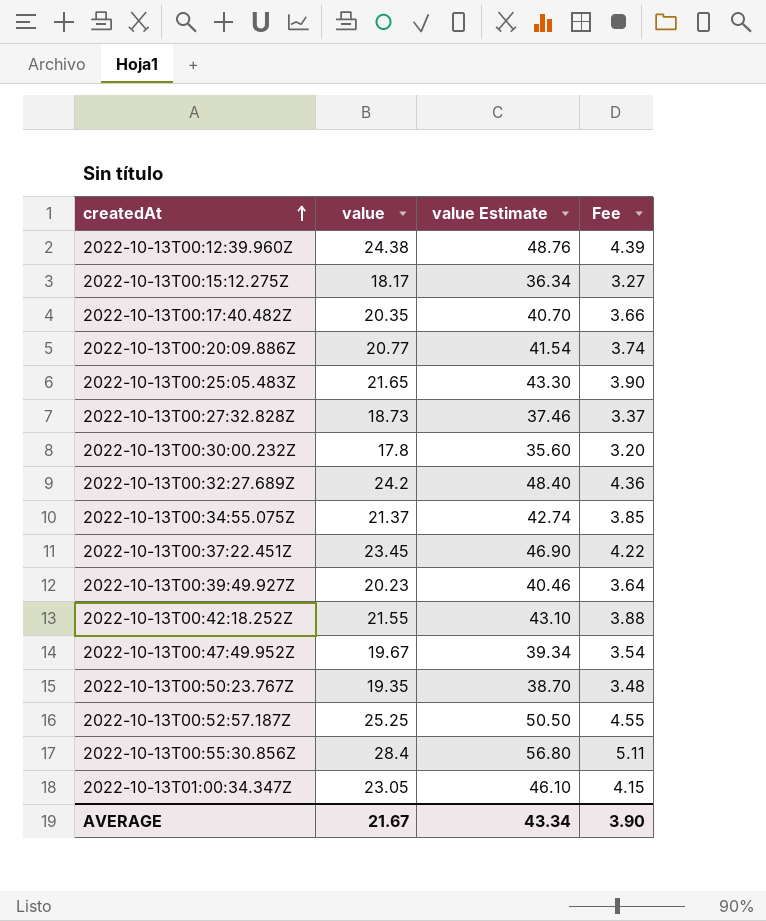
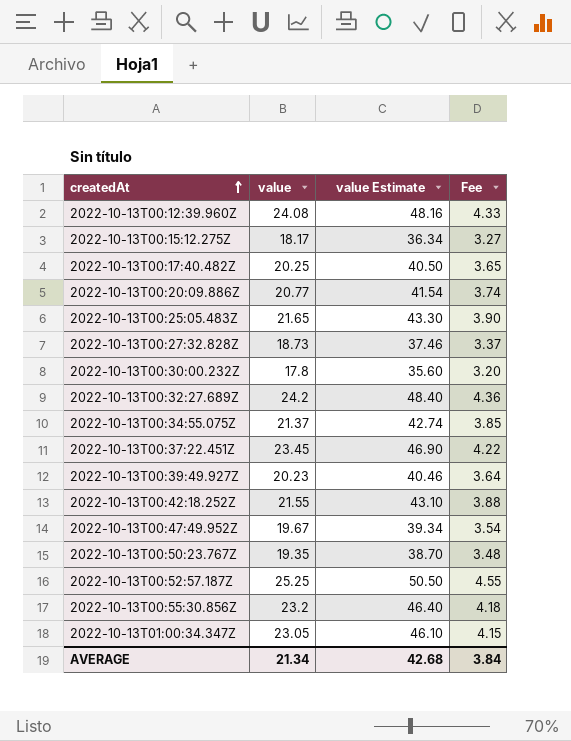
2022-10-13T00:12:39.960Z | value: 24.38 -> 24.08
2022-10-13T00:12:39.960Z | value Estimate: 48.76 -> 48.16
2022-10-13T00:12:39.960Z | Fee: 4.39 -> 4.33
2022-10-13T00:17:40.482Z | value: 20.35 -> 20.25
2022-10-13T00:17:40.482Z | value Estimate: 40.70 -> 40.50
2022-10-13T00:17:40.482Z | Fee: 3.66 -> 3.65
2022-10-13T00:55:30.856Z | value: 28.4 -> 23.2
2022-10-13T00:55:30.856Z | value Estimate: 56.80 -> 46.40
2022-10-13T00:55:30.856Z | Fee: 5.11 -> 4.18
AVERAGE | value: 21.67 -> 21.34
AVERAGE | value Estimate: 43.34 -> 42.68
AVERAGE | Fee: 3.90 -> 3.84

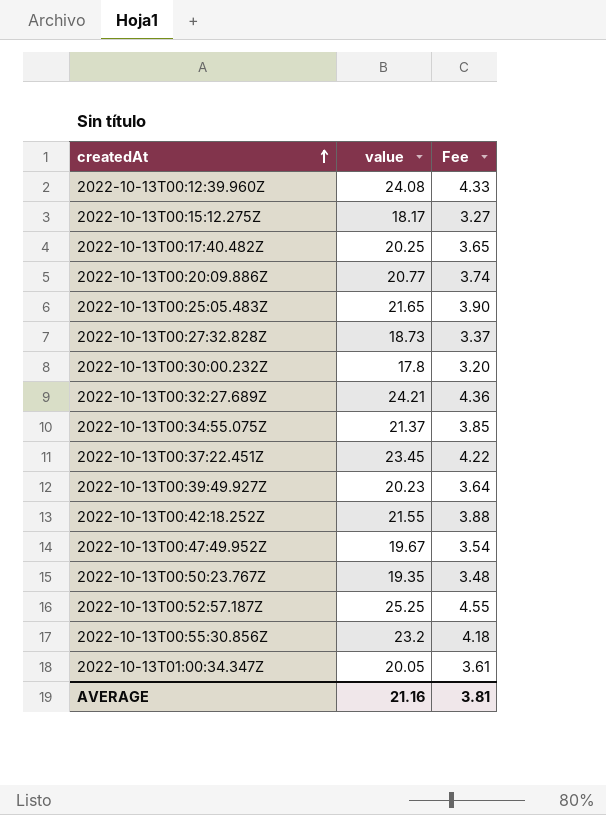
column value Estimate | formula: [value] * 2 -> none
2022-10-13T00:32:27.689Z | value: 24.2 -> 24.21
2022-10-13T01:00:34.347Z | value: 23.05 -> 20.05
2022-10-13T01:00:34.347Z | Fee: 4.15 -> 3.61
AVERAGE | value: 21.34 -> 21.16
AVERAGE | Fee: 3.84 -> 3.81

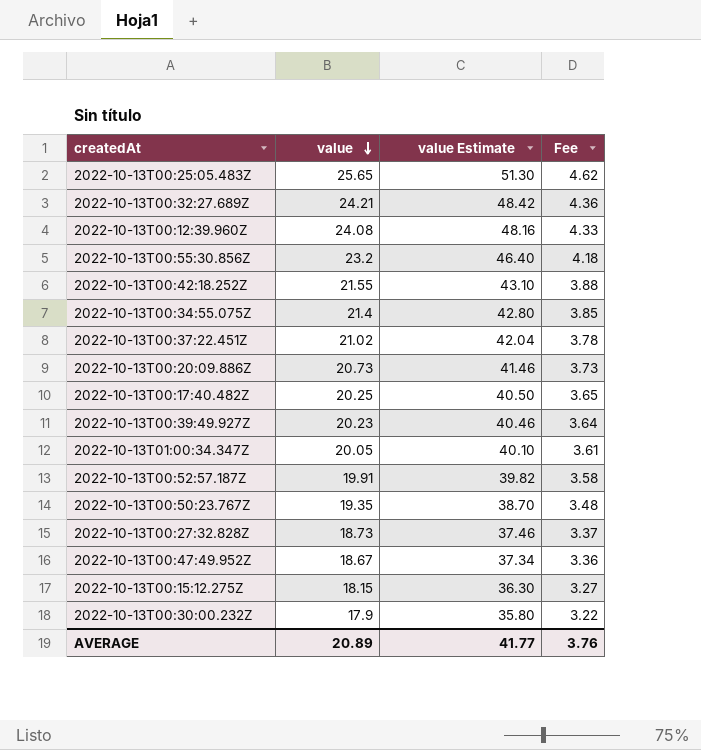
row order: createdAt ascending -> value descending
column value Estimate | formula: none -> [value] * 2
2022-10-13T00:25:05.483Z | value: 21.65 -> 25.65
2022-10-13T00:25:05.483Z | Fee: 3.90 -> 4.62
2022-10-13T00:34:55.075Z | value: 21.37 -> 21.4
2022-10-13T00:37:22.451Z | value: 23.45 -> 21.02
2022-10-13T00:37:22.451Z | Fee: 4.22 -> 3.78
2022-10-13T00:20:09.886Z | value: 20.77 -> 20.73
2022-10-13T00:20:09.886Z | Fee: 3.74 -> 3.73
2022-10-13T00:52:57.187Z | value: 25.25 -> 19.91
2022-10-13T00:52:57.187Z | Fee: 4.55 -> 3.58
2022-10-13T00:47:49.952Z | value: 19.67 -> 18.67
2022-10-13T00:47:49.952Z | Fee: 3.54 -> 3.36
2022-10-13T00:15:12.275Z | value: 18.17 -> 18.15
2022-10-13T00:30:00.232Z | value: 17.8 -> 17.9
2022-10-13T00:30:00.232Z | Fee: 3.20 -> 3.22
AVERAGE | value: 21.16 -> 20.89
AVERAGE | Fee: 3.81 -> 3.76

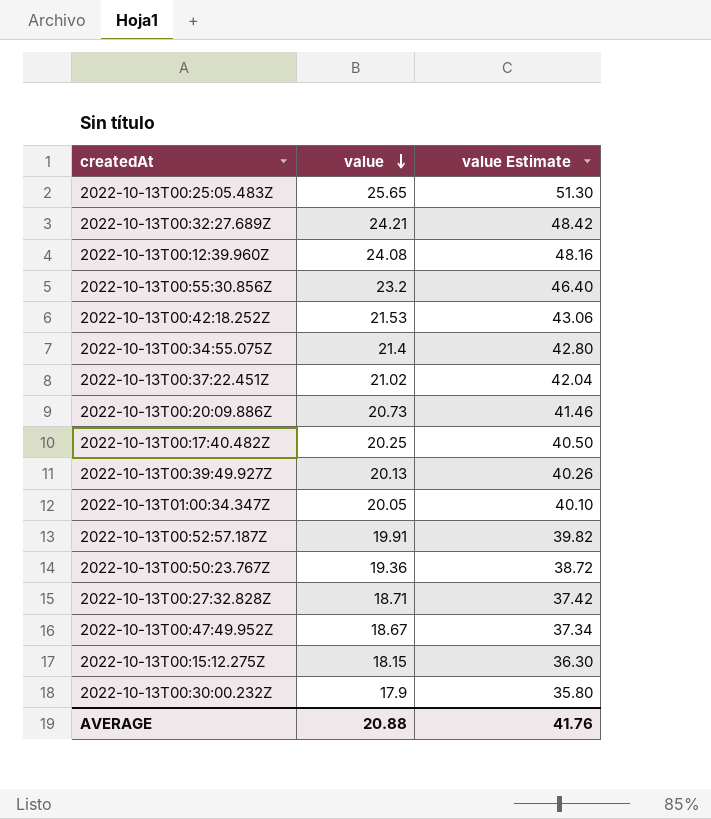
column Fee | formula: [value] * 0.18 -> none
2022-10-13T00:42:18.252Z | value: 21.55 -> 21.53
2022-10-13T00:42:18.252Z | value Estimate: 43.10 -> 43.06
2022-10-13T00:39:49.927Z | value: 20.23 -> 20.13
2022-10-13T00:39:49.927Z | value Estimate: 40.46 -> 40.26
2022-10-13T00:50:23.767Z | value: 19.35 -> 19.36
2022-10-13T00:50:23.767Z | value Estimate: 38.70 -> 38.72
2022-10-13T00:27:32.828Z | value: 18.73 -> 18.71
2022-10-13T00:27:32.828Z | value Estimate: 37.46 -> 37.42
AVERAGE | value: 20.89 -> 20.88
AVERAGE | value Estimate: 41.77 -> 41.76

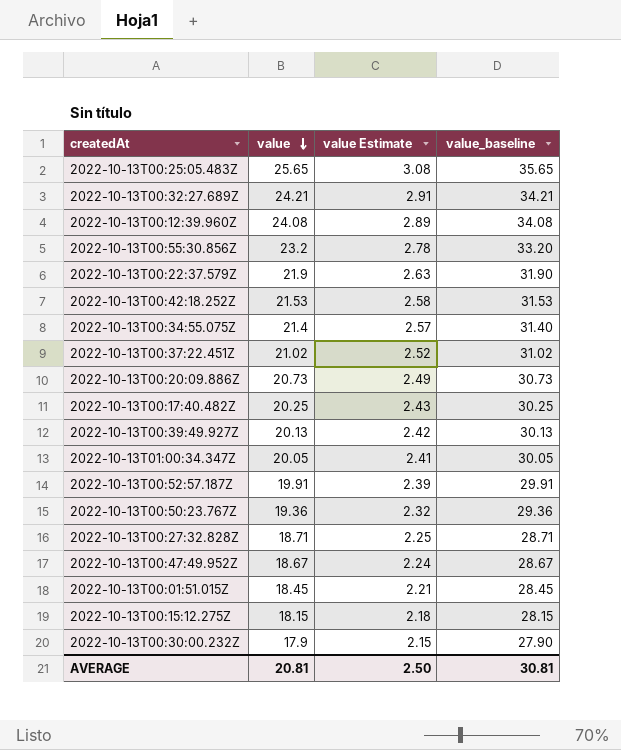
column value Estimate | formula: [value] * 2 -> [value] * 0.12
column value_baseline | formula: none -> [value] + 10
row 2022-10-13T00:22:37.579Z: none -> 21.9 | 2.63 | 31.90
row 2022-10-13T00:01:51.015Z: none -> 18.45 | 2.21 | 28.45
AVERAGE | value: 20.88 -> 20.81
AVERAGE | value Estimate: 41.76 -> 2.50

